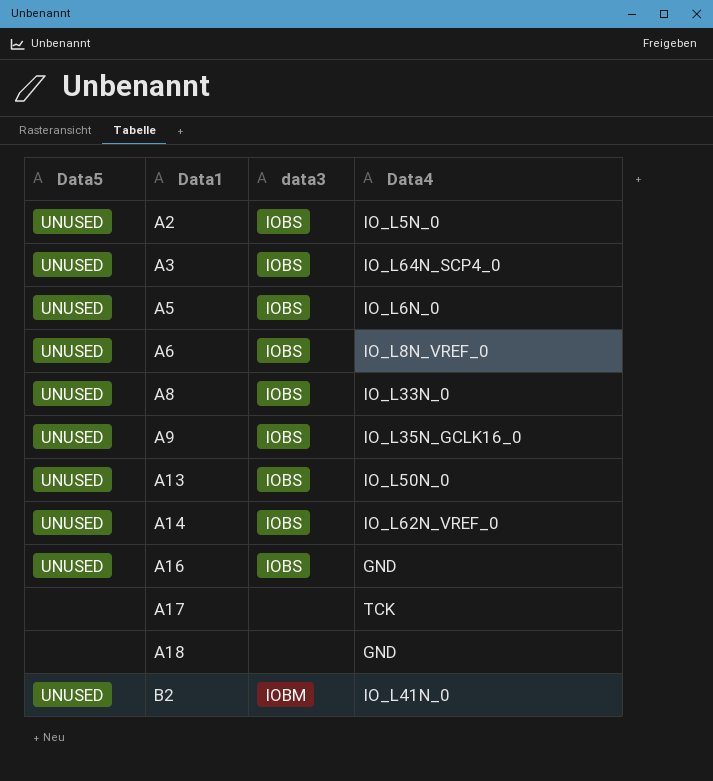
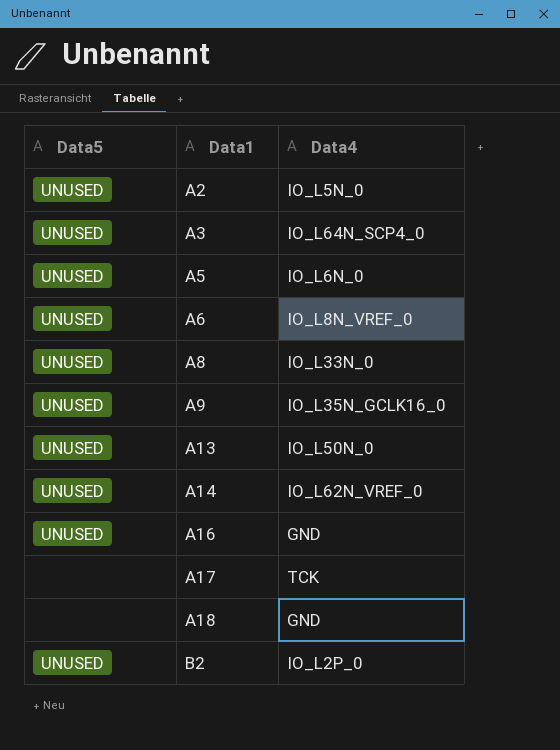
column data3 | position: 3 -> none
B2 | Data4: IO_L41N_0 -> IO_L2P_0

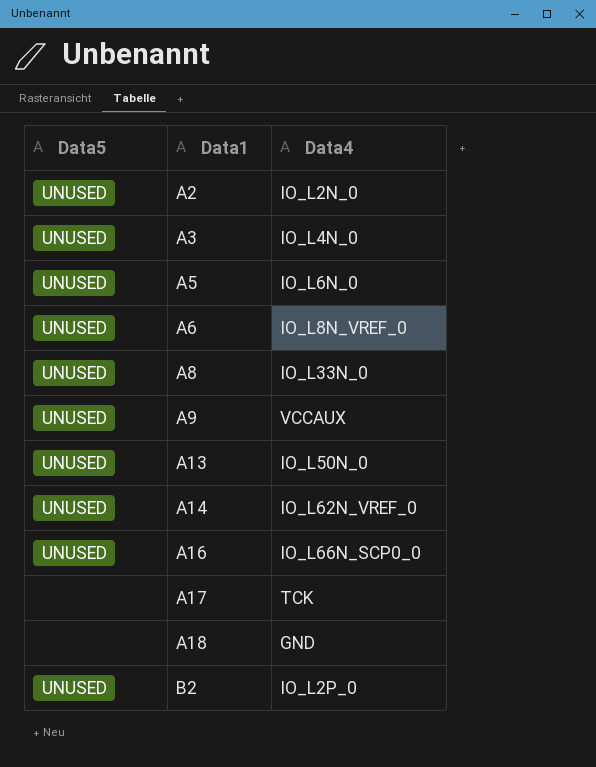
A2 | Data4: IO_L5N_0 -> IO_L2N_0
A3 | Data4: IO_L64N_SCP4_0 -> IO_L4N_0
A9 | Data4: IO_L35N_GCLK16_0 -> VCCAUX
A16 | Data4: GND -> IO_L66N_SCP0_0

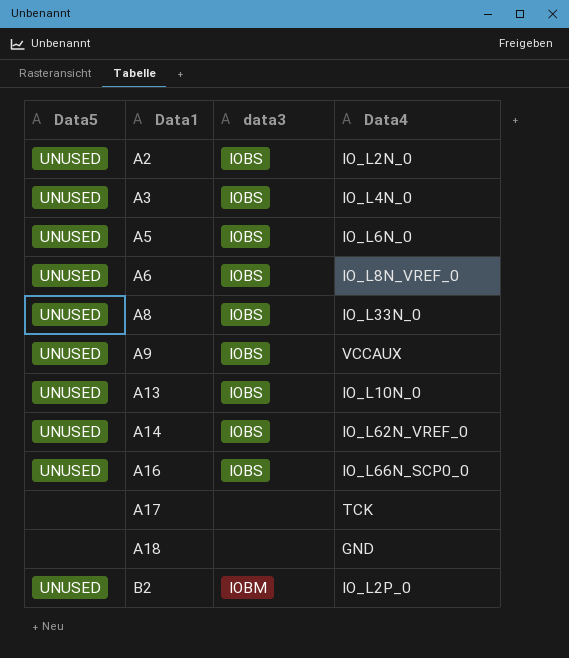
column data3 | position: none -> 3
A13 | Data4: IO_L50N_0 -> IO_L10N_0

